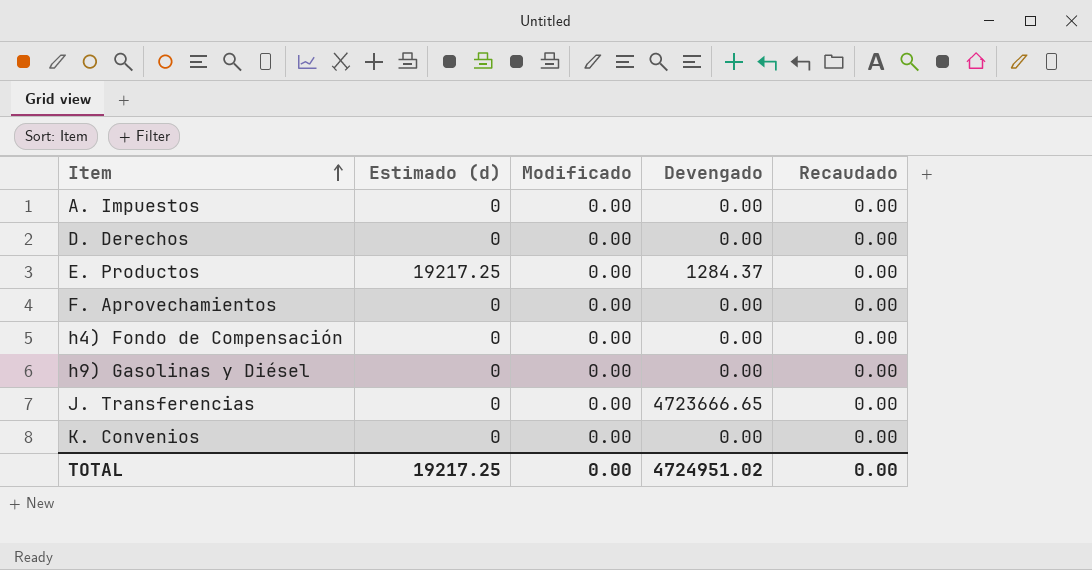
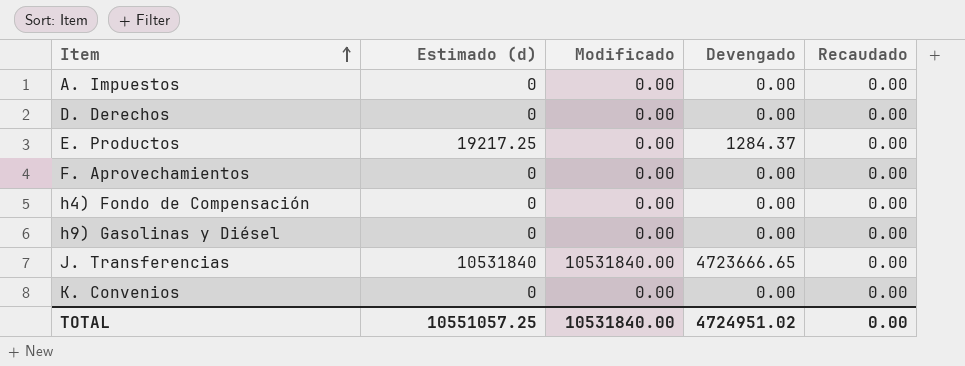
J. Transferencias | Estimado (d): 0 -> 10531840
J. Transferencias | Modificado: 0.00 -> 10531840.00
TOTAL | Estimado (d): 19217.25 -> 10551057.25
TOTAL | Modificado: 0.00 -> 10531840.00

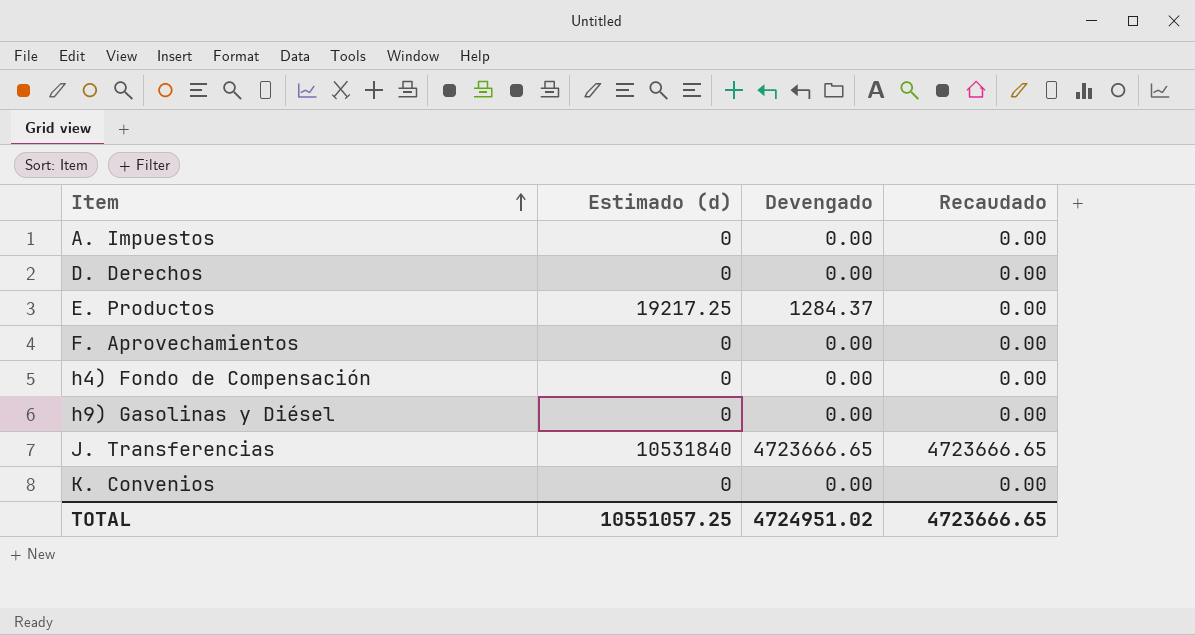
column Modificado | position: 3 -> none
J. Transferencias | Recaudado: 0.00 -> 4723666.65
TOTAL | Recaudado: 0.00 -> 4723666.65

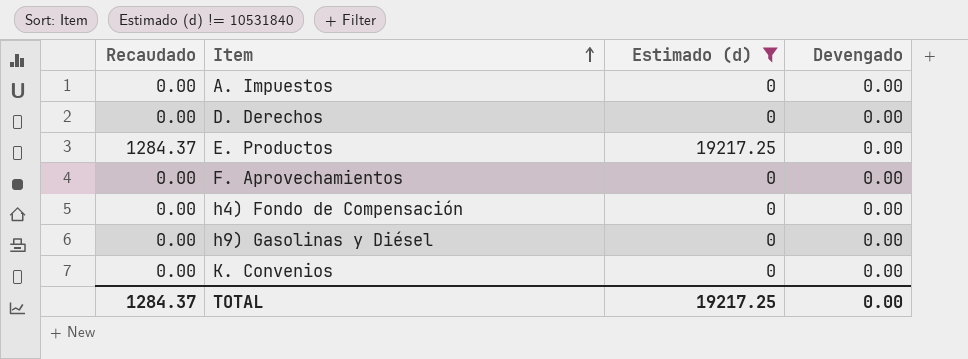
filter: none -> Estimado (d) != 10531840
column Recaudado | position: 4 -> 1
E. Productos | Recaudado: 0.00 -> 1284.37
E. Productos | Devengado: 1284.37 -> 0.00
TOTAL | Recaudado: 4723666.65 -> 1284.37
TOTAL | Estimado (d): 10551057.25 -> 19217.25
TOTAL | Devengado: 4724951.02 -> 0.00

